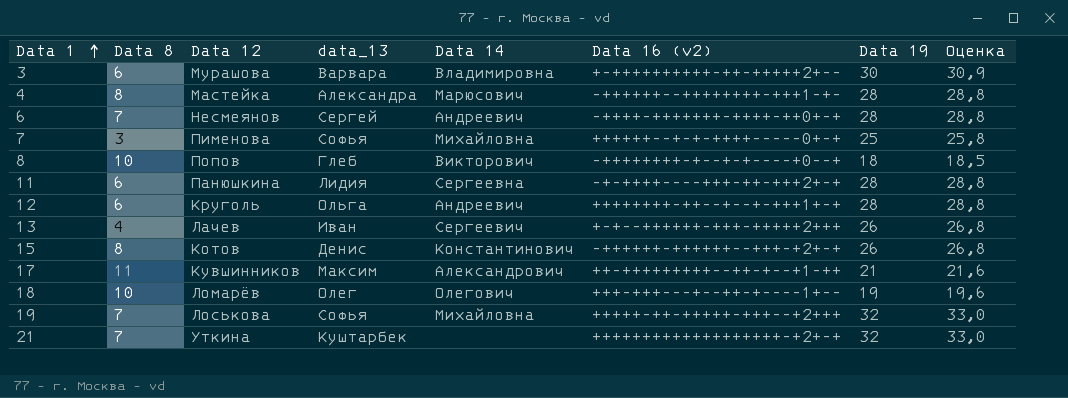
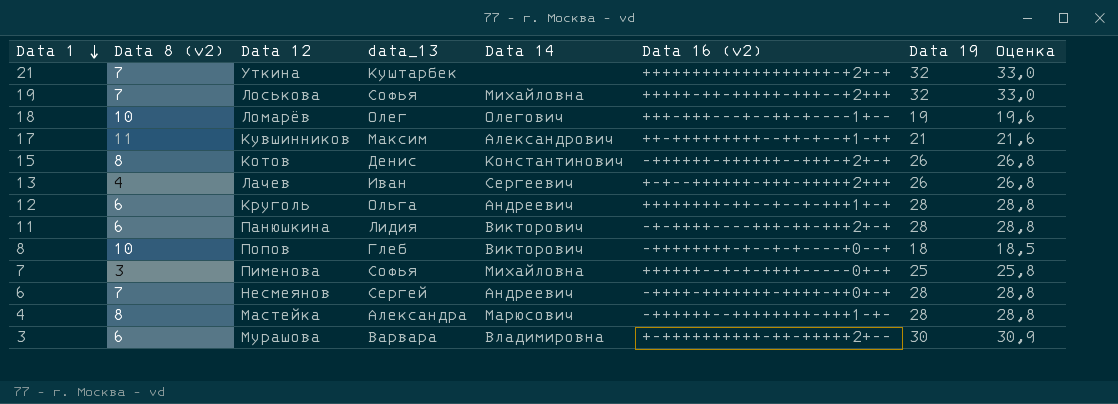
row order: Data 1 ascending -> Data 1 descending
column name: Data 8 -> Data 8 (v2)
11 | Data 14: Сергеевна -> Викторович

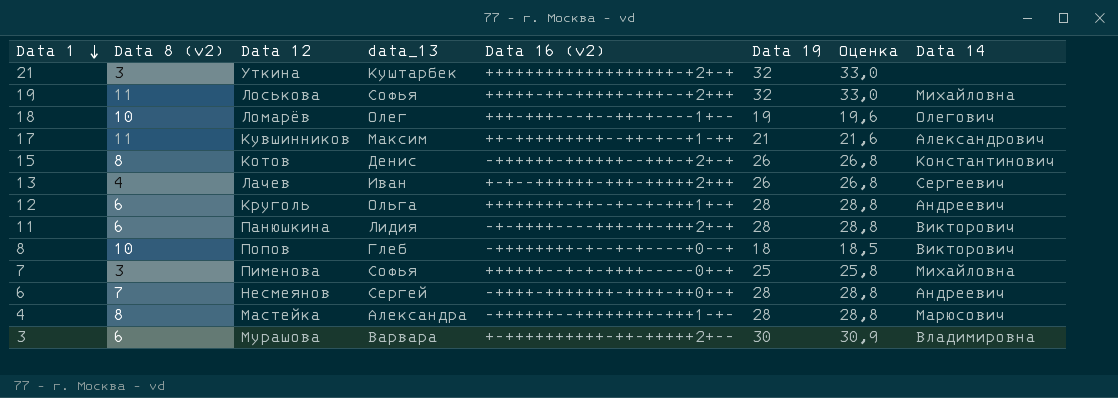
column Data 14 | position: 5 -> 8
21 | Data 8 (v2): 7 -> 3
19 | Data 8 (v2): 7 -> 11

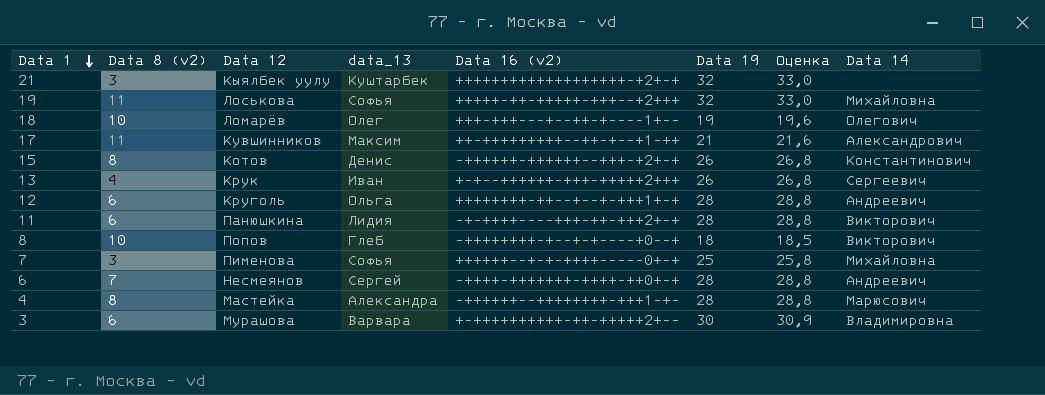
21 | Data 12: Уткина -> Кыялбек уулу
13 | Data 12: Лачев -> Крук

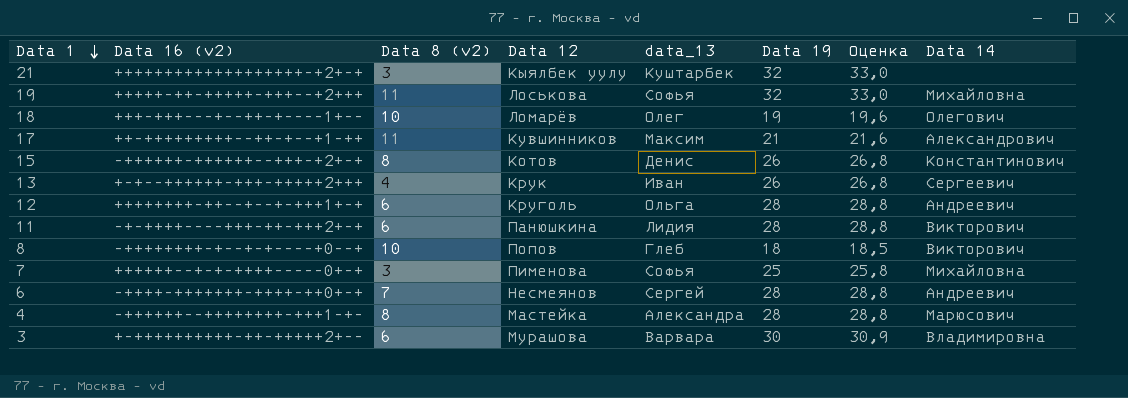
column Data 16 (v2) | position: 5 -> 2

